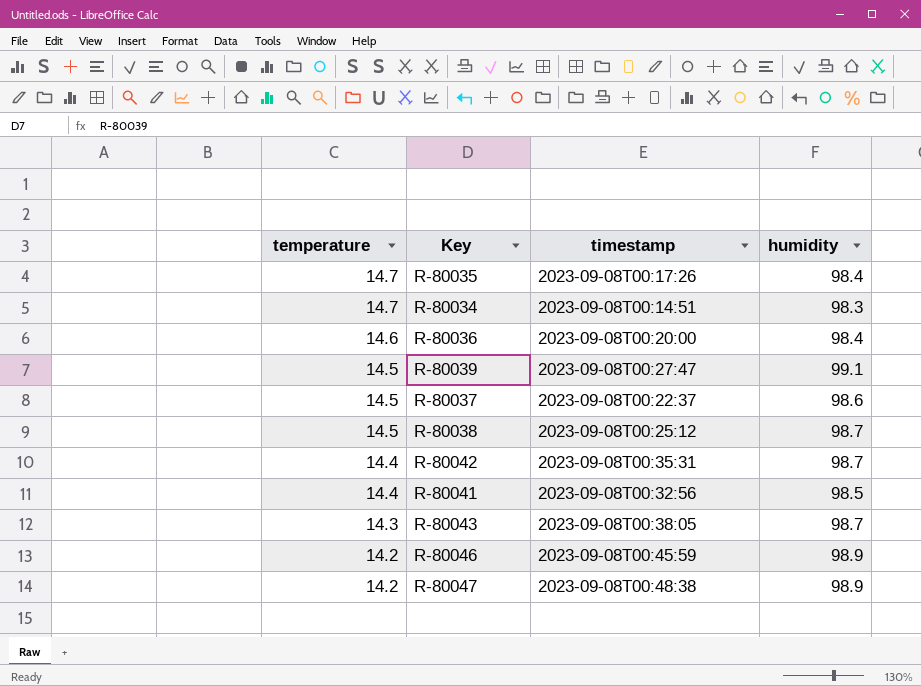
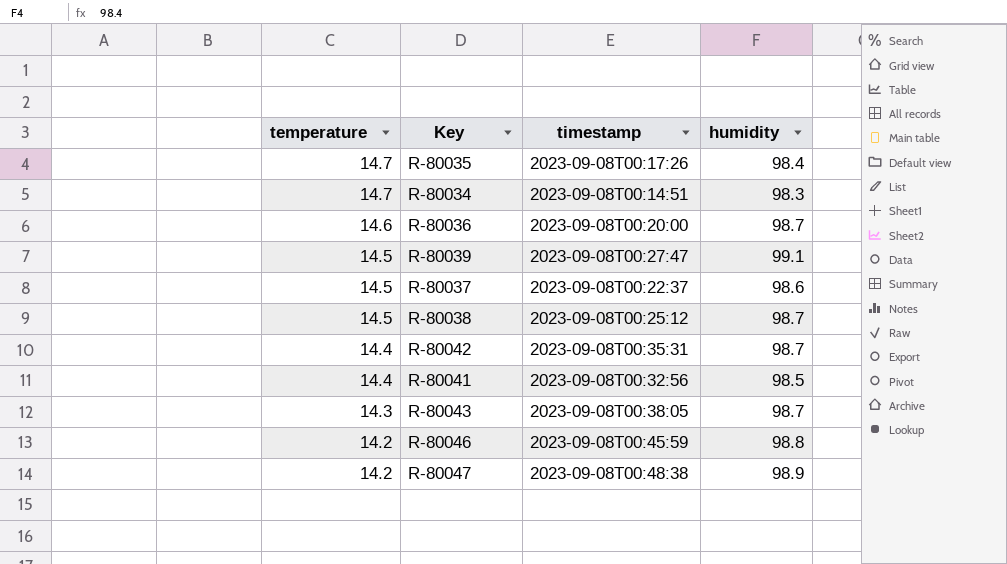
R-80036 | humidity: 98.4 -> 98.7
R-80046 | humidity: 98.9 -> 98.8

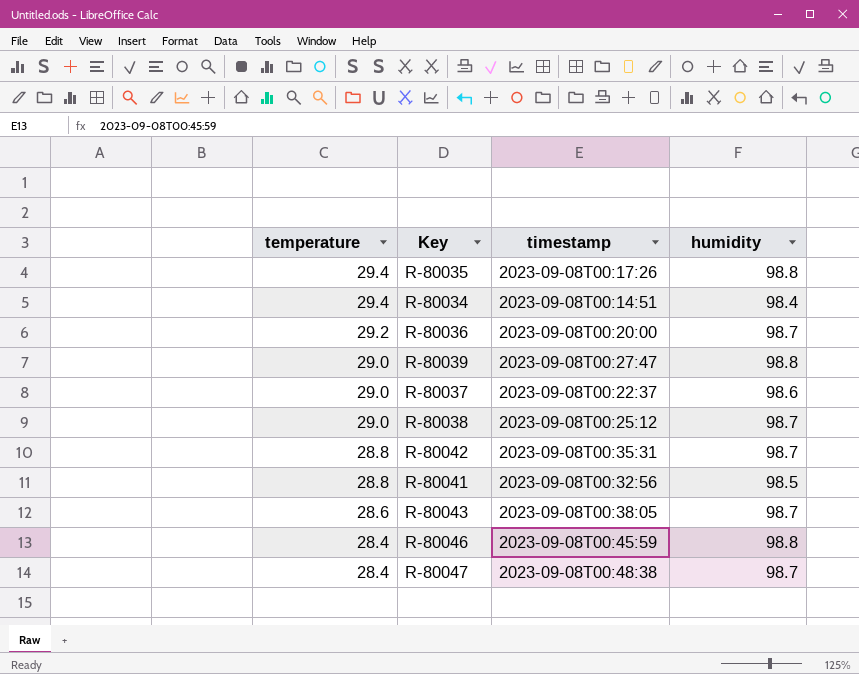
R-80035 | temperature: 14.7 -> 29.4
R-80035 | humidity: 98.4 -> 98.8
R-80034 | temperature: 14.7 -> 29.4
R-80034 | humidity: 98.3 -> 98.4
R-80036 | temperature: 14.6 -> 29.2
R-80039 | temperature: 14.5 -> 29.0
R-80039 | humidity: 99.1 -> 98.8
R-80037 | temperature: 14.5 -> 29.0
R-80038 | temperature: 14.5 -> 29.0
R-80042 | temperature: 14.4 -> 28.8
R-80041 | temperature: 14.4 -> 28.8
R-80043 | temperature: 14.3 -> 28.6
R-80046 | temperature: 14.2 -> 28.4
R-80047 | temperature: 14.2 -> 28.4
R-80047 | humidity: 98.9 -> 98.7

